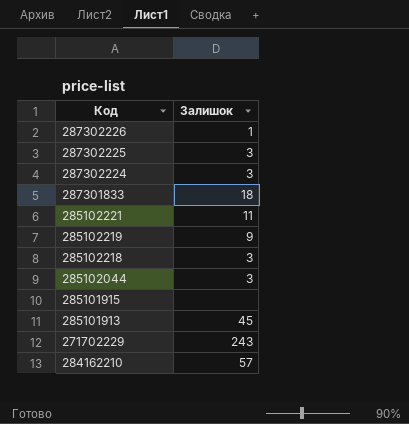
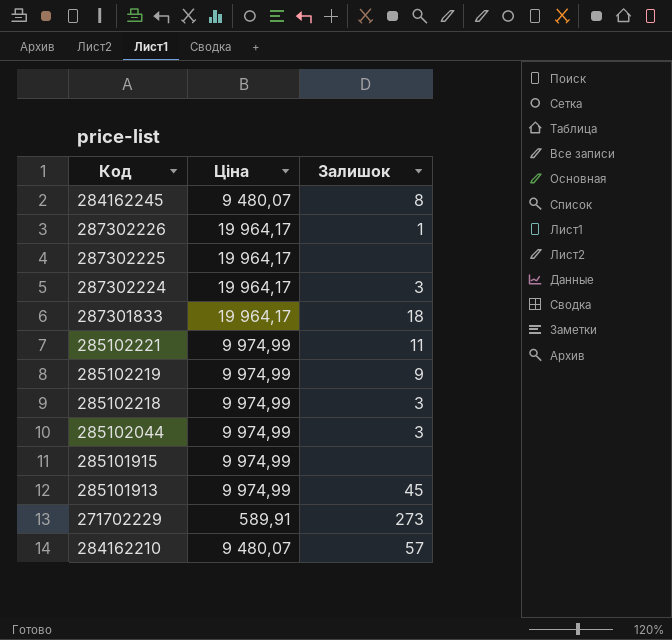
column Ціна | position: none -> 2
row 284162245: none -> 9 480,07 | 8
287302225 | Залишок: 3 -> none
271702229 | Залишок: 243 -> 273

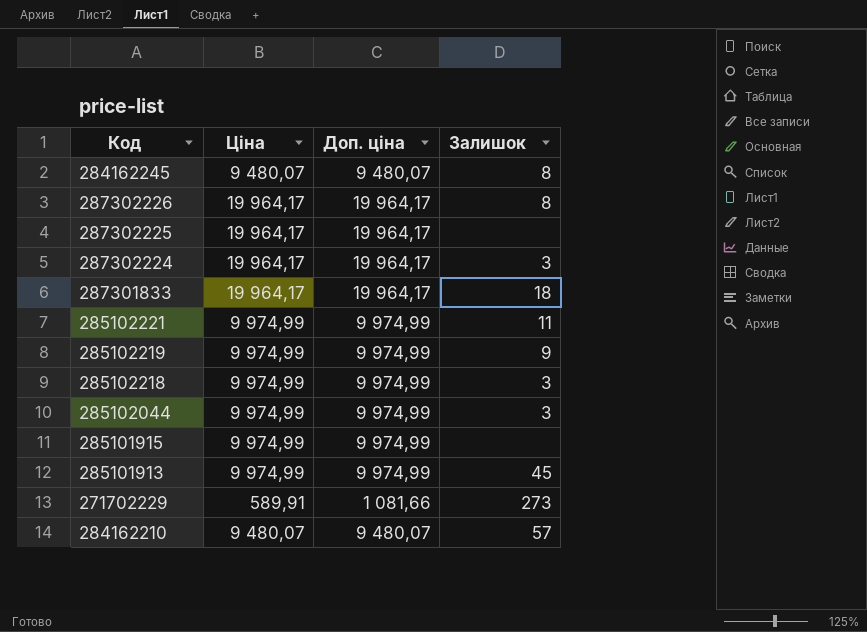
column Доп. ціна | position: none -> 3
287302226 | Залишок: 1 -> 8

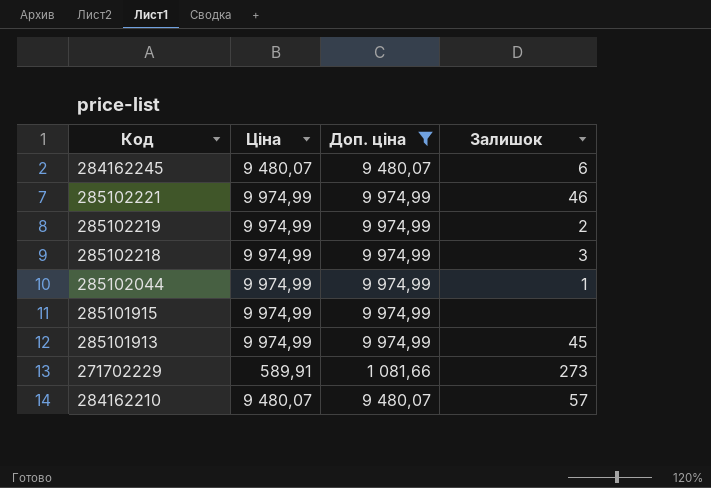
filter: none -> Доп. ціна != 19 964,17
284162245 | Залишок: 8 -> 6
285102221 | Залишок: 11 -> 46
285102219 | Залишок: 9 -> 2
285102044 | Залишок: 3 -> 1

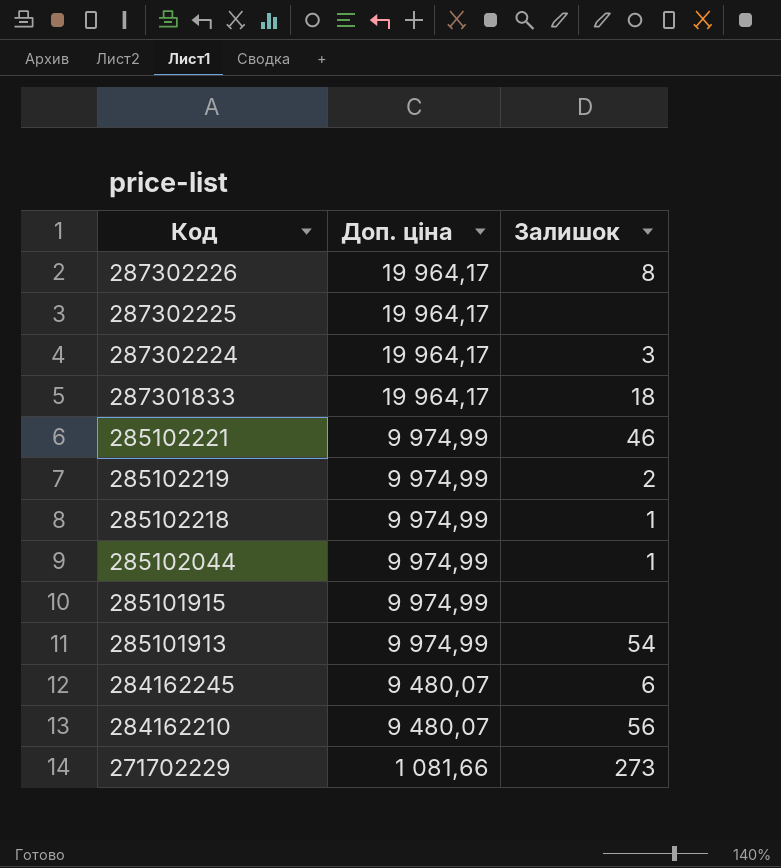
filter: Доп. ціна != 19 964,17 -> none
row order: none -> Код descending
column Ціна | position: 2 -> none
285102218 | Залишок: 3 -> 1
285101913 | Залишок: 45 -> 54
284162210 | Залишок: 57 -> 56

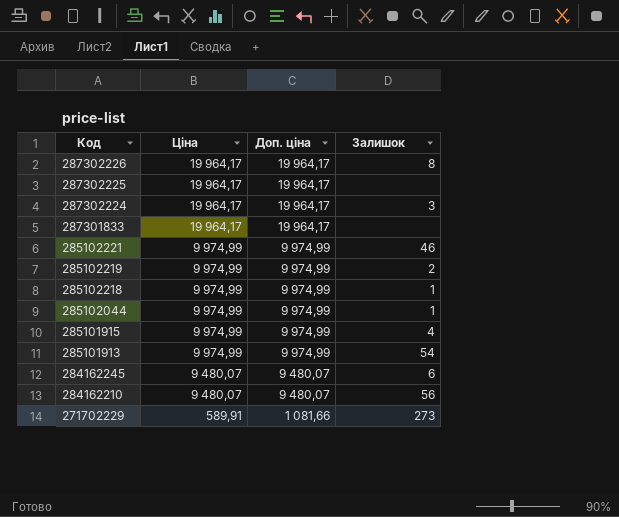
column Ціна | position: none -> 2
287301833 | Залишок: 18 -> none
285101915 | Залишок: none -> 4

